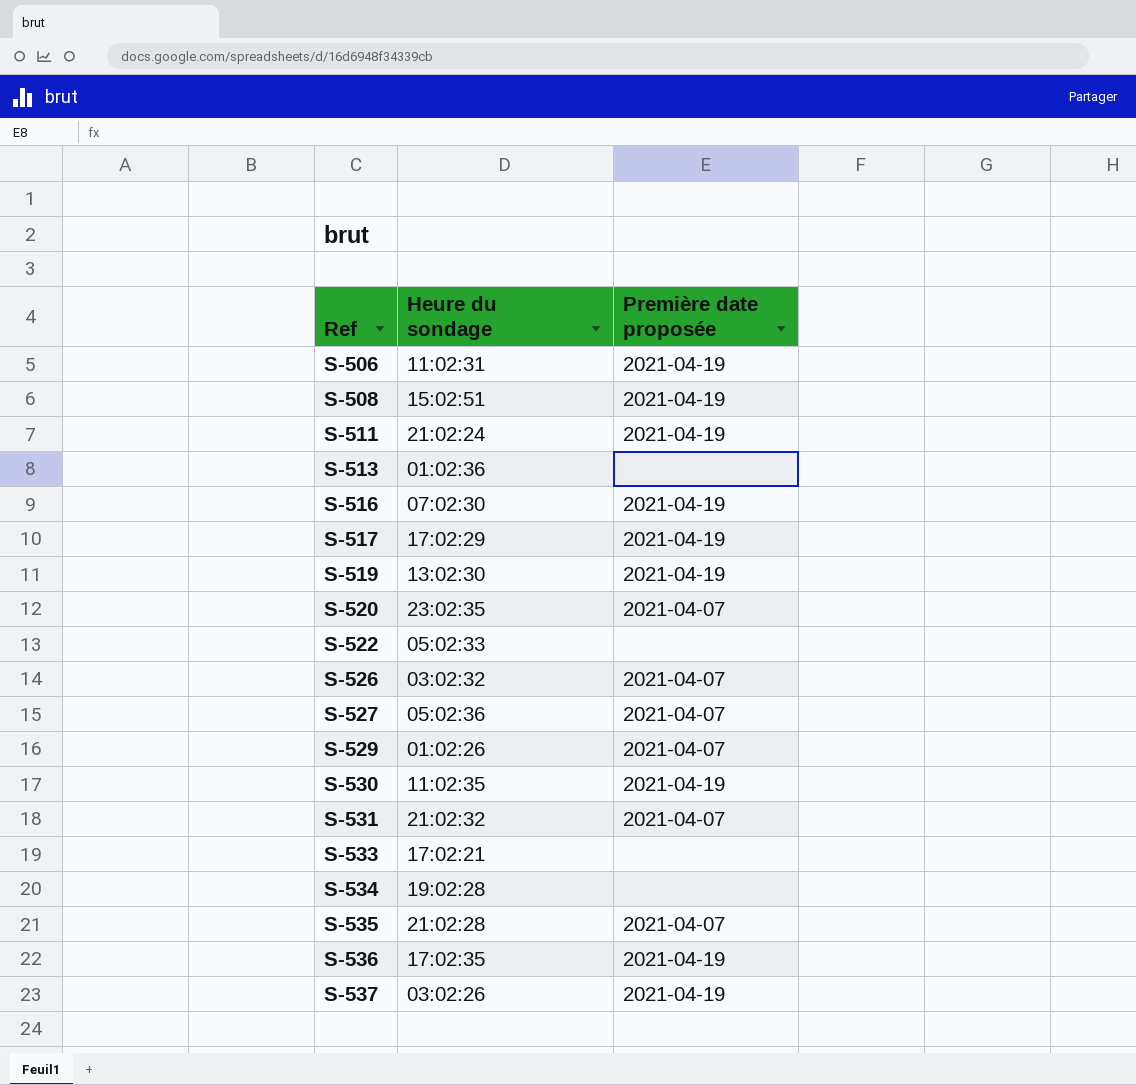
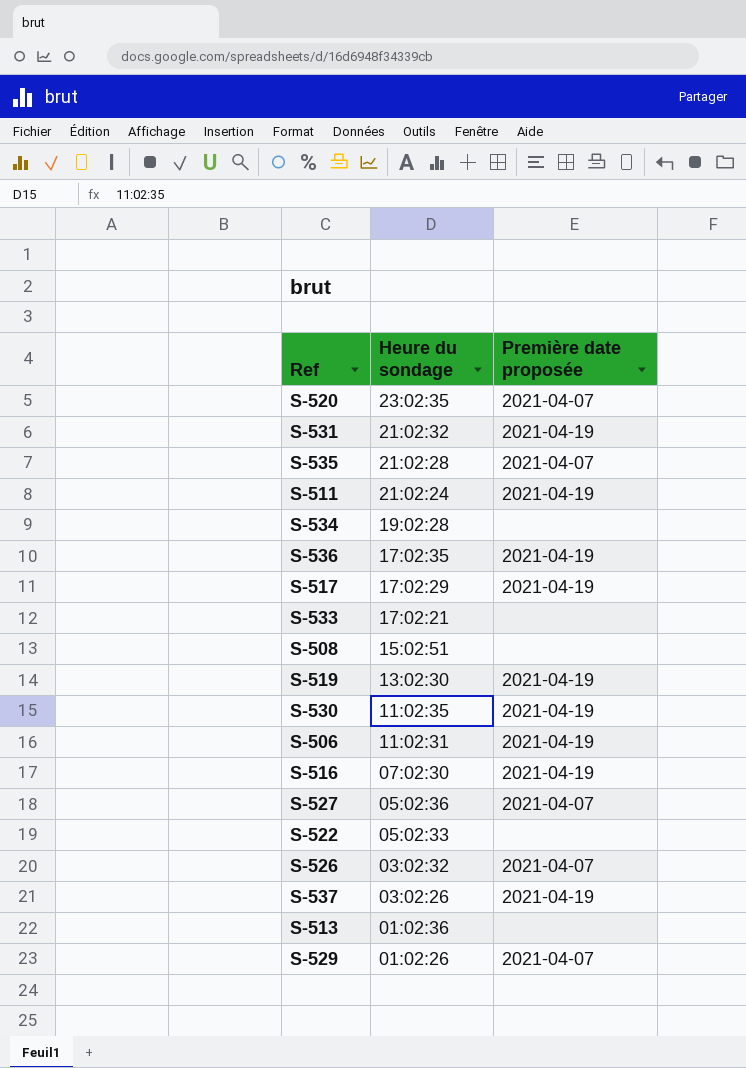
row order: Ref ascending -> Heure du sondage descending
S-531 | Première date proposée: 2021-04-07 -> 2021-04-19
S-508 | Première date proposée: 2021-04-19 -> none

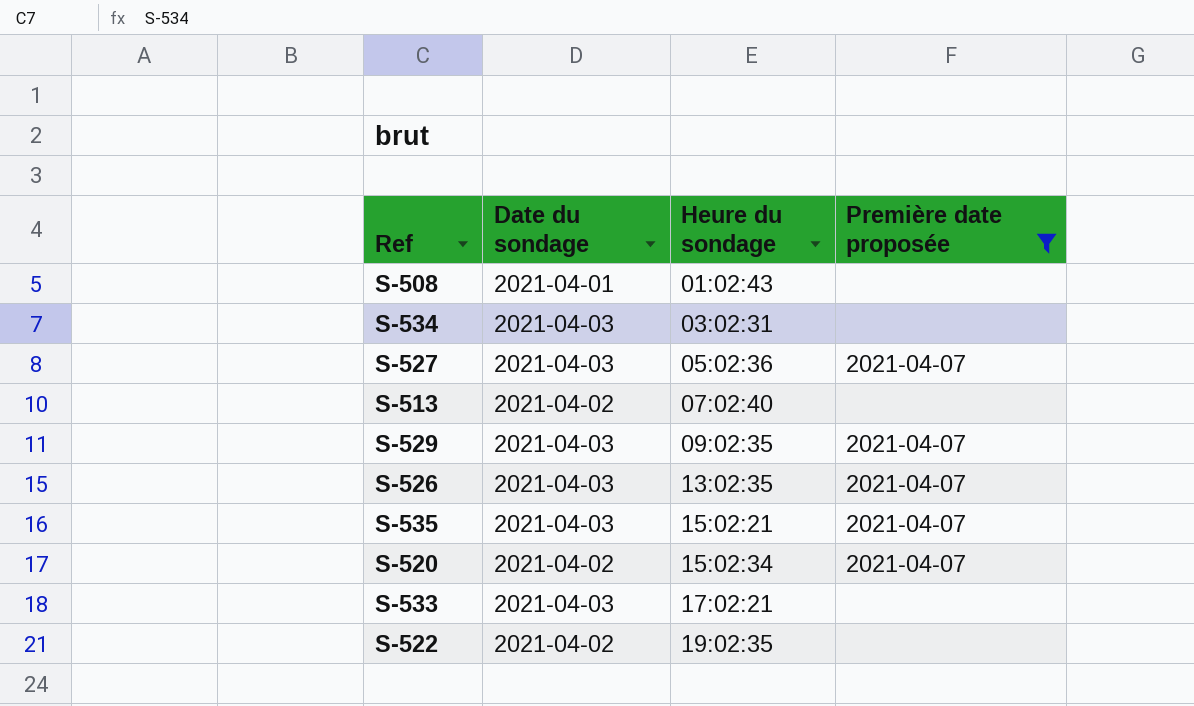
filter: none -> Première date proposée != 2021-04-19
row order: Heure du sondage descending -> Heure du sondage ascending
column Date du sondage | position: none -> 2
S-508 | Heure du sondage: 15:02:51 -> 01:02:43
S-534 | Heure du sondage: 19:02:28 -> 03:02:31
S-513 | Heure du sondage: 01:02:36 -> 07:02:40
S-529 | Heure du sondage: 01:02:26 -> 09:02:35
S-526 | Heure du sondage: 03:02:32 -> 13:02:35
S-535 | Heure du sondage: 21:02:28 -> 15:02:21
S-520 | Heure du sondage: 23:02:35 -> 15:02:34
S-522 | Heure du sondage: 05:02:33 -> 19:02:35

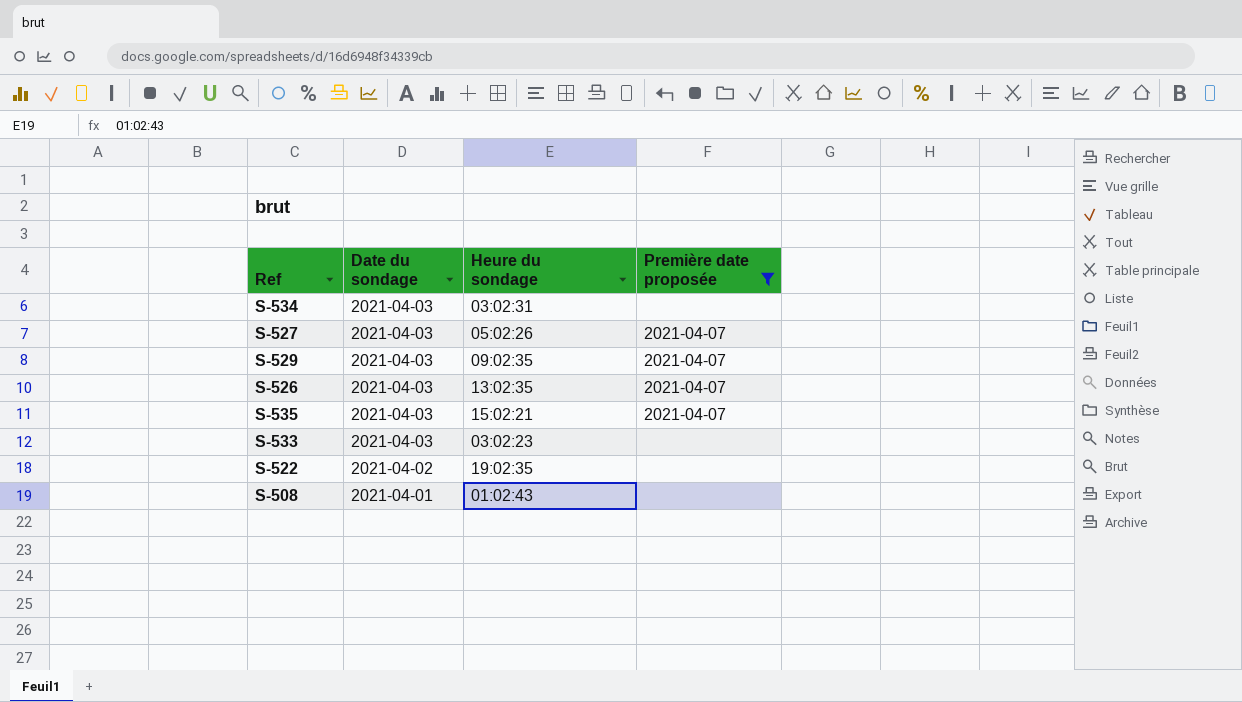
row order: Heure du sondage ascending -> Date du sondage descending
row S-513: 2021-04-02 | 07:02:40 | none -> none
row S-520: 2021-04-02 | 15:02:34 | 2021-04-07 -> none
S-527 | Heure du sondage: 05:02:36 -> 05:02:26
S-533 | Heure du sondage: 17:02:21 -> 03:02:23

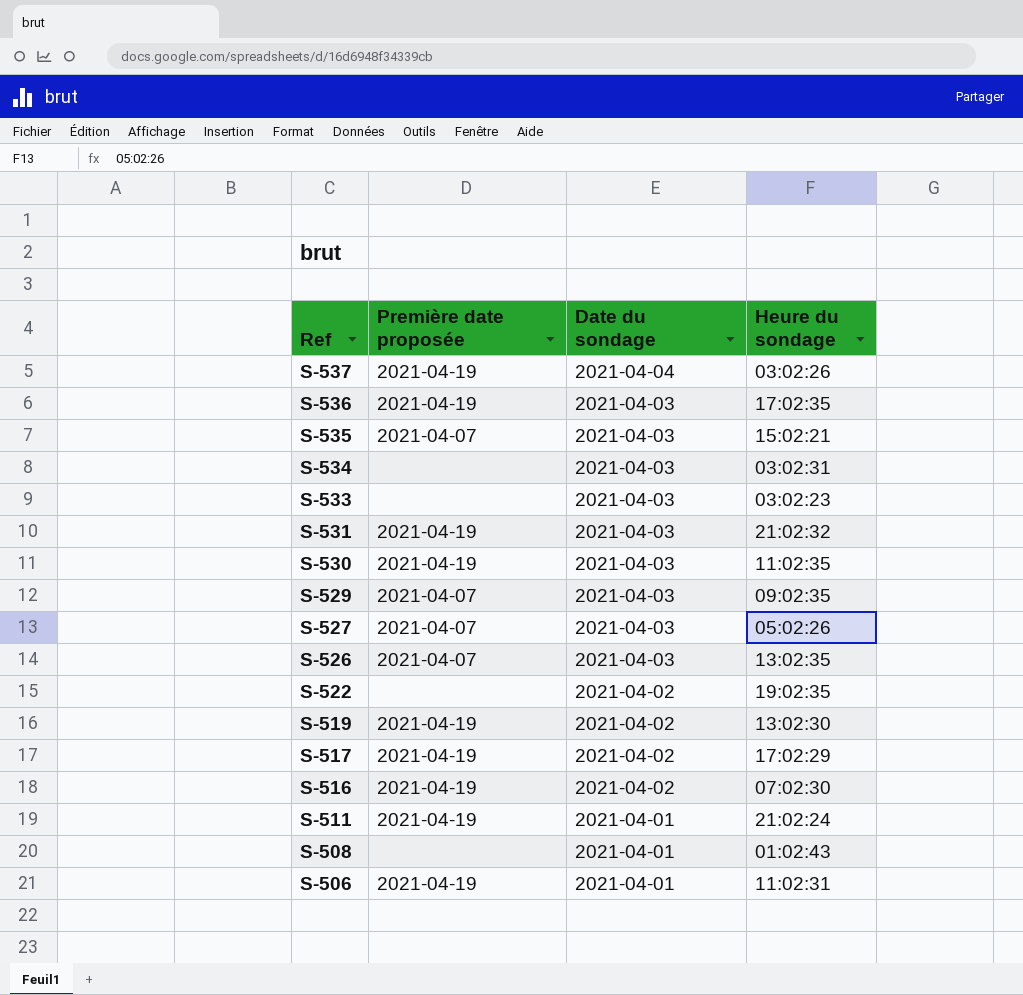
filter: Première date proposée != 2021-04-19 -> none
row order: Date du sondage descending -> Ref descending
column Première date proposée | position: 4 -> 2

